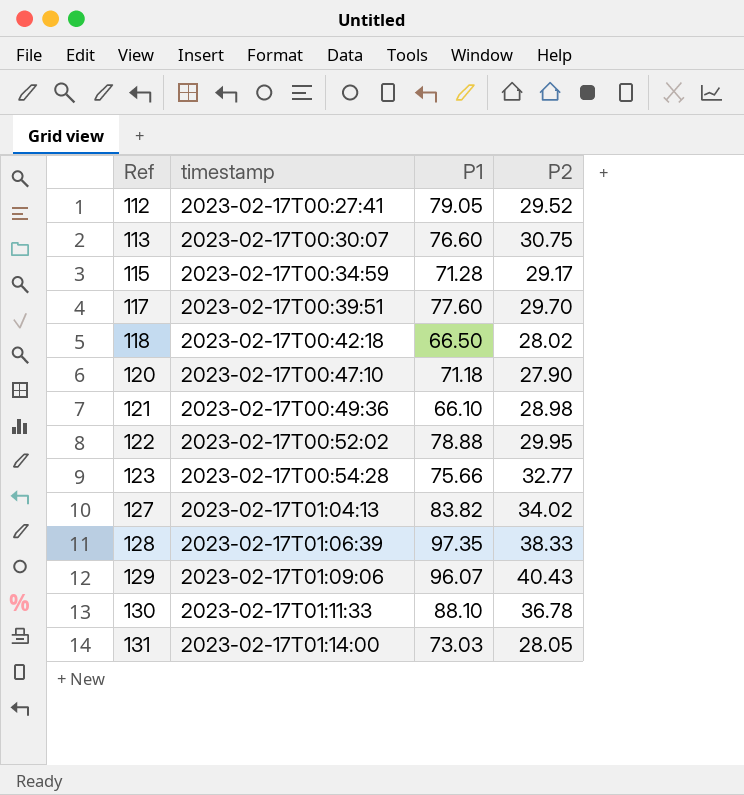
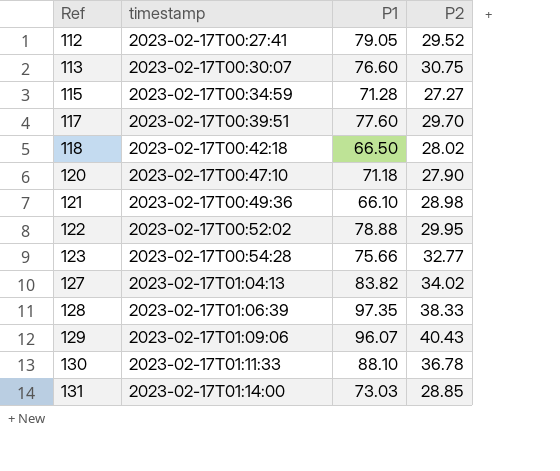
115 | P2: 29.17 -> 27.27
131 | P2: 28.05 -> 28.85

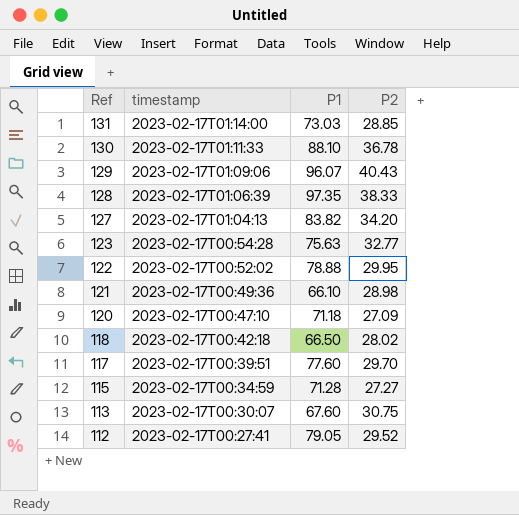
row order: Ref ascending -> Ref descending
127 | P2: 34.02 -> 34.20
123 | P1: 75.66 -> 75.63
120 | P2: 27.90 -> 27.09
113 | P1: 76.60 -> 67.60

